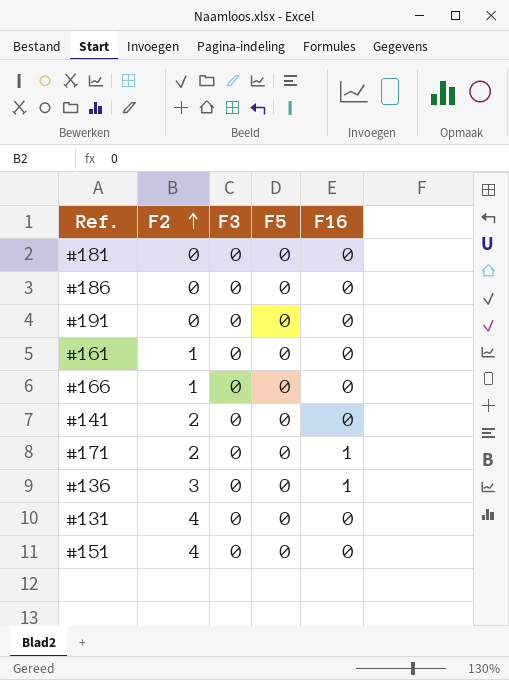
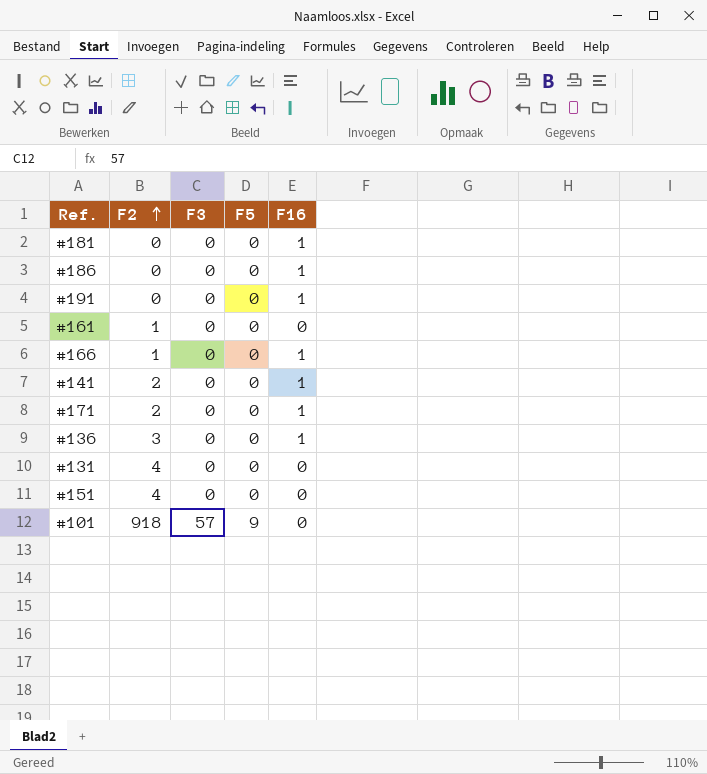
#181 | F16: 0 -> 1
#186 | F16: 0 -> 1
#191 | F16: 0 -> 1
#166 | F16: 0 -> 1
#141 | F16: 0 -> 1
row #101: none -> 918 | 57 | 9 | 0

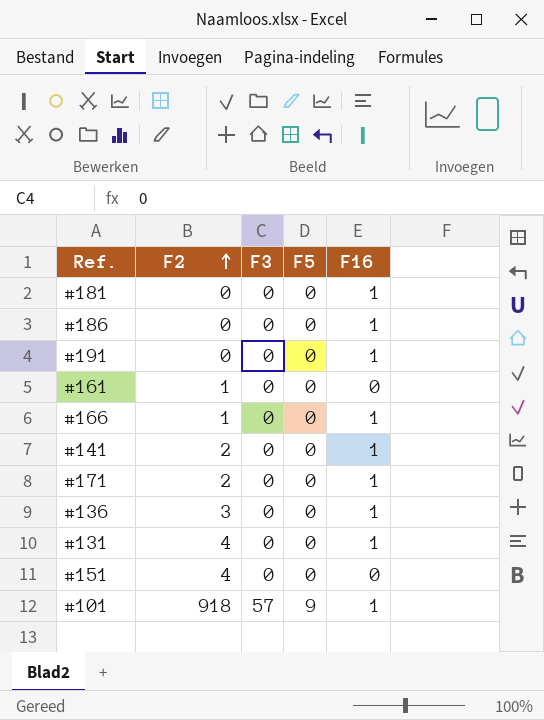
#131 | F16: 0 -> 1
#101 | F16: 0 -> 1

